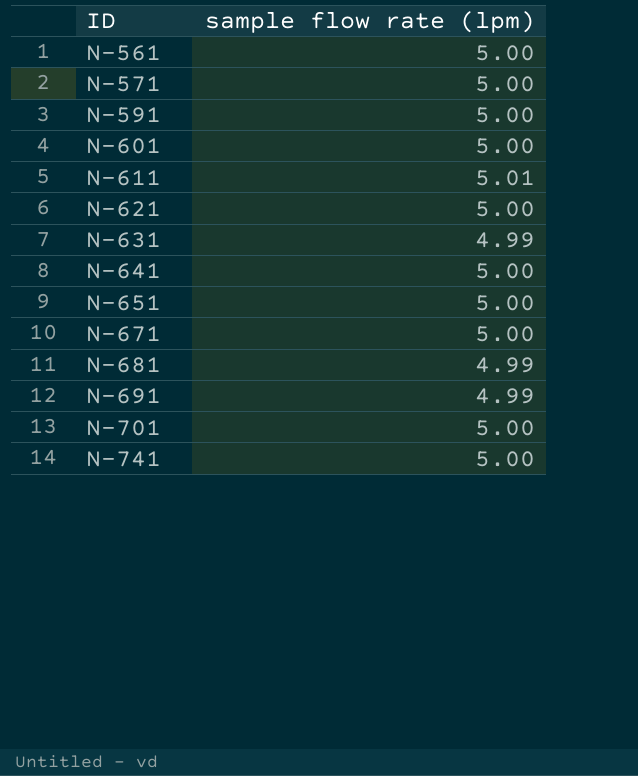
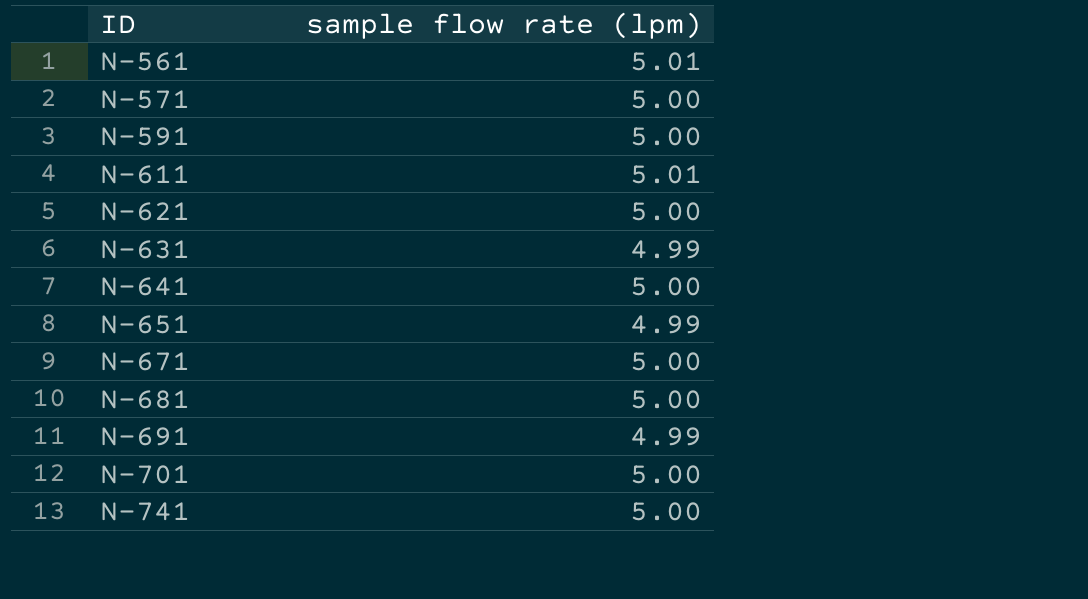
row N-601: 5.00 -> none
N-561 | sample flow rate (lpm): 5.00 -> 5.01
N-651 | sample flow rate (lpm): 5.00 -> 4.99
N-681 | sample flow rate (lpm): 4.99 -> 5.00

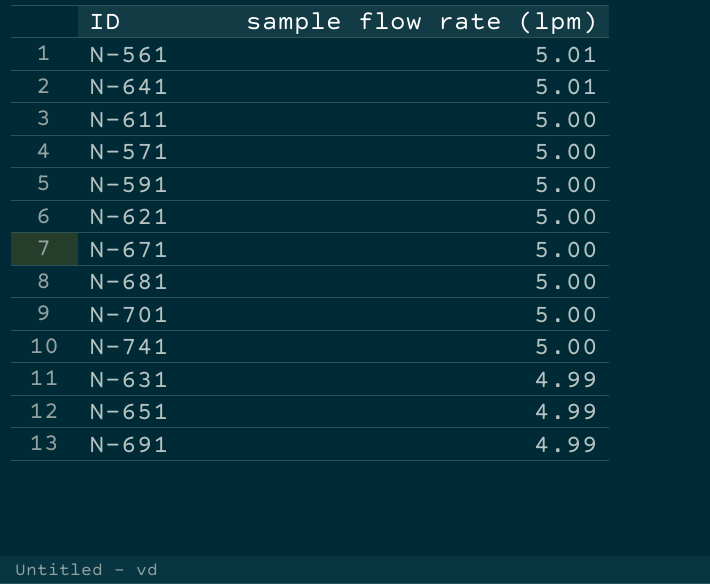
row order: ID ascending -> sample flow rate (lpm) descending
N-641 | sample flow rate (lpm): 5.00 -> 5.01
N-611 | sample flow rate (lpm): 5.01 -> 5.00

